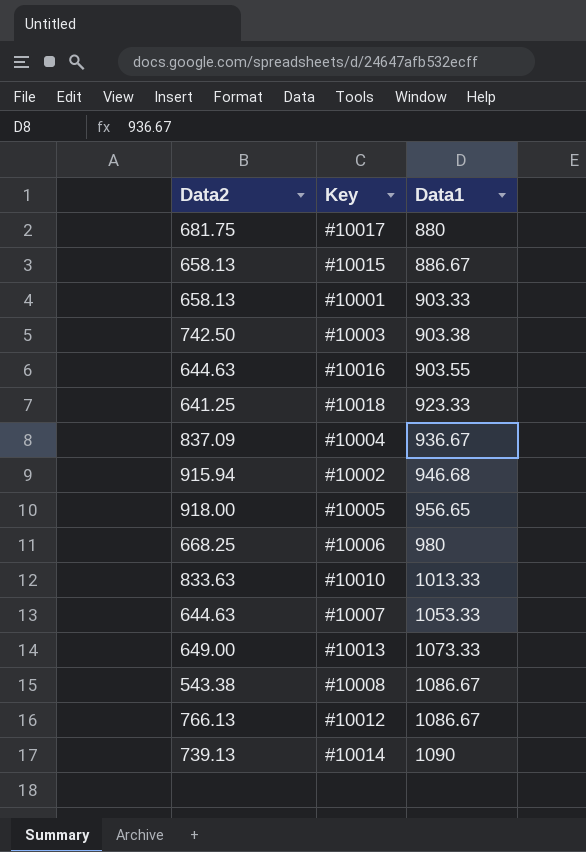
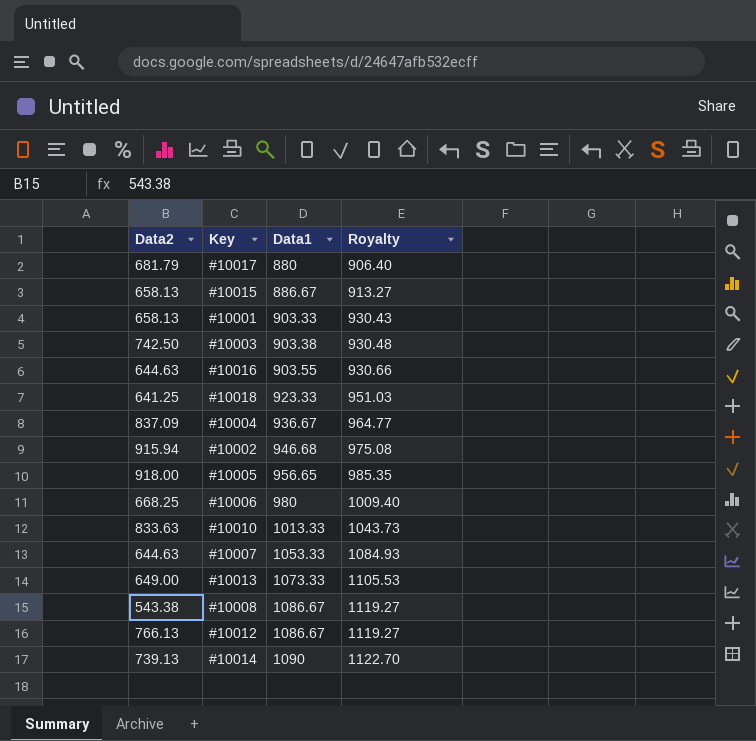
column Royalty | formula: none -> [Data1] * 1.03
#10017 | Data2: 681.75 -> 681.79

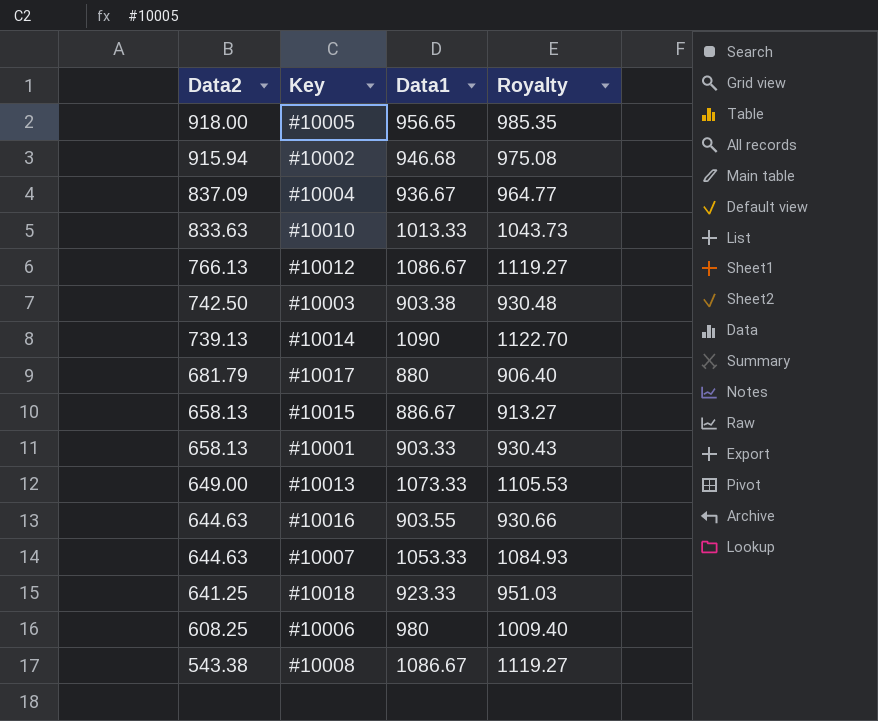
row order: Data1 ascending -> Data2 descending
#10006 | Data2: 668.25 -> 608.25

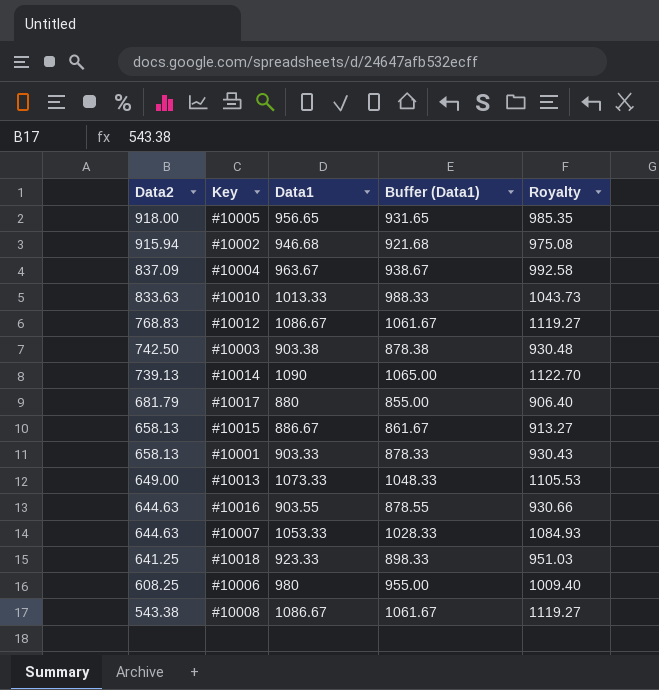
column Buffer (Data1) | formula: none -> [Data1] - 25
#10004 | Data1: 936.67 -> 963.67
#10004 | Royalty: 964.77 -> 992.58
#10012 | Data2: 766.13 -> 768.83

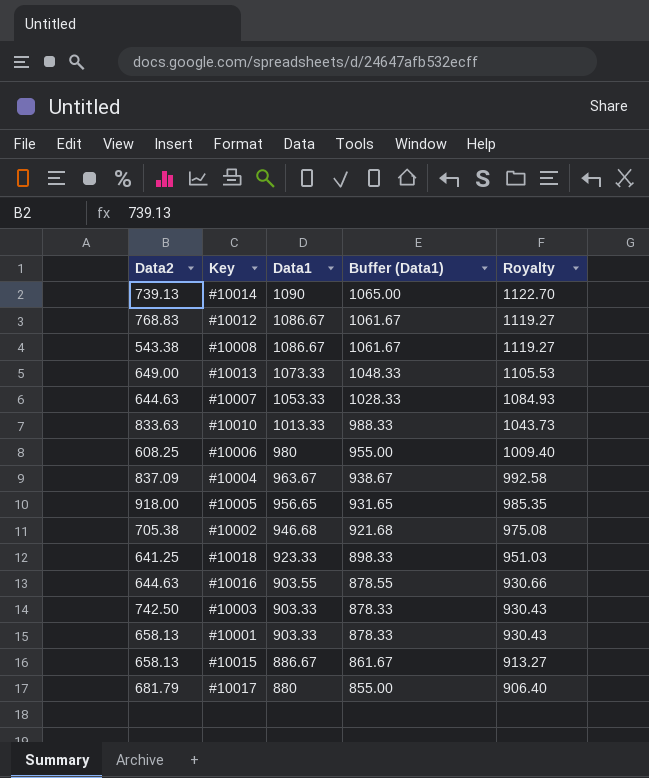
row order: Data2 descending -> Data1 descending
#10002 | Data2: 915.94 -> 705.38
#10003 | Data1: 903.38 -> 903.33
#10003 | Buffer (Data1): 878.38 -> 878.33
#10003 | Royalty: 930.48 -> 930.43

